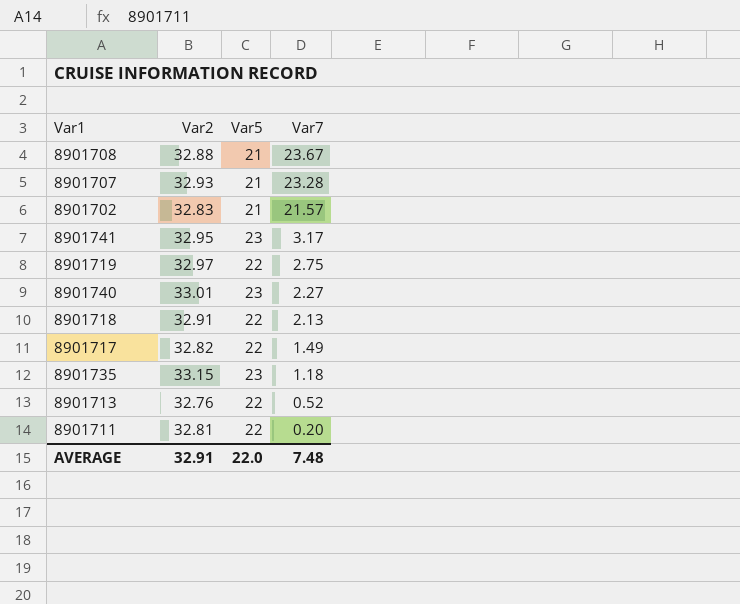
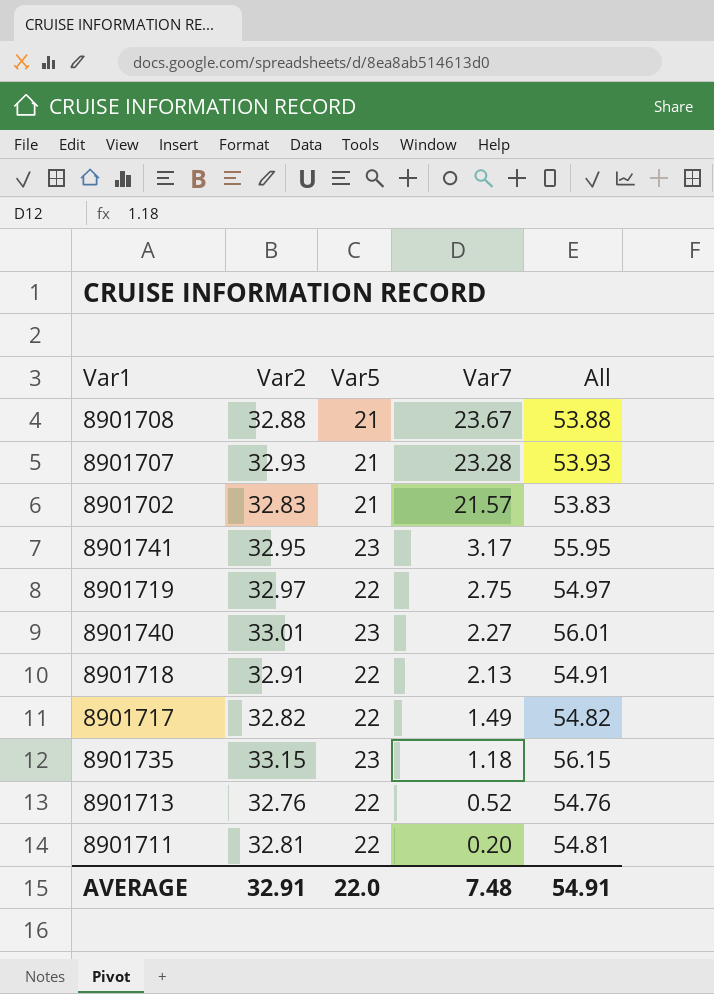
column All | formula: none -> [Var2] + [Var5]

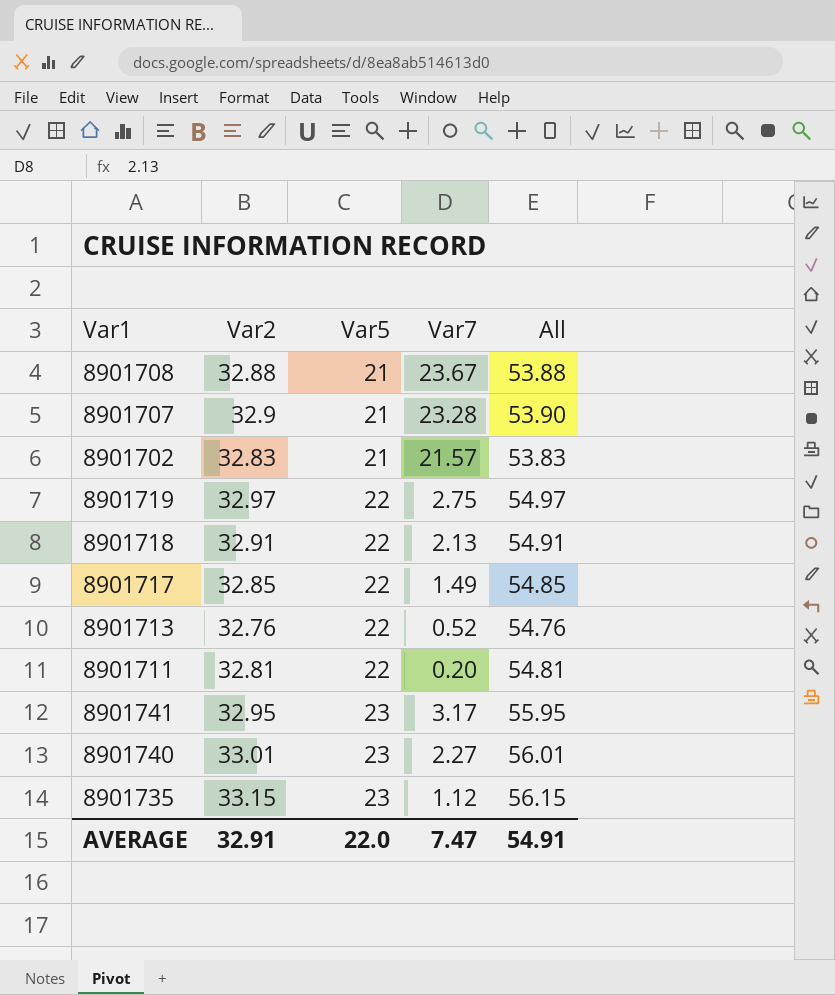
row order: Var7 descending -> Var5 ascending
8901707 | Var2: 32.93 -> 32.9
8901707 | All: 53.93 -> 53.90
8901717 | Var2: 32.82 -> 32.85
8901717 | All: 54.82 -> 54.85
8901735 | Var7: 1.18 -> 1.12
AVERAGE | Var7: 7.48 -> 7.47

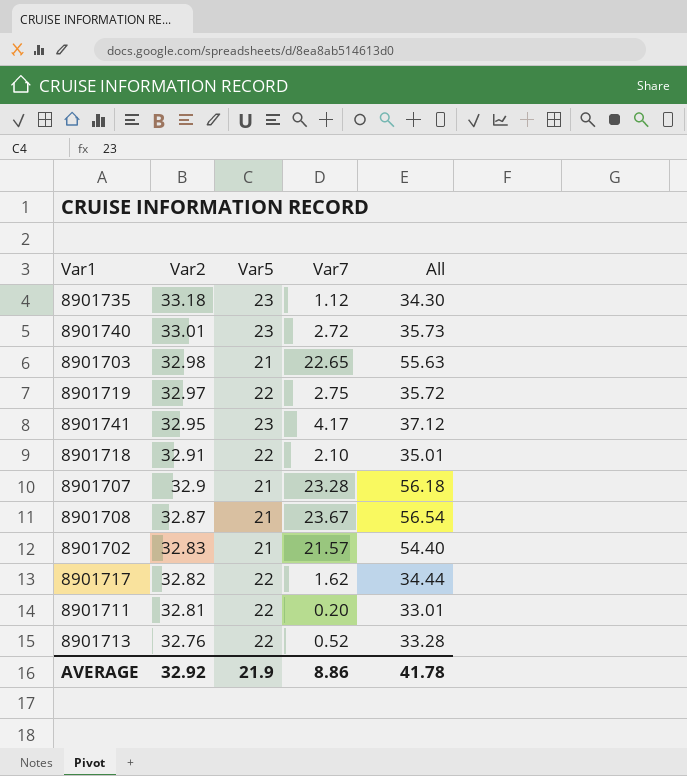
row order: Var5 ascending -> Var2 descending
column All | formula: [Var2] + [Var5] -> [Var2] + [Var7]
8901735 | Var2: 33.15 -> 33.18
8901740 | Var7: 2.27 -> 2.72
row 8901703: none -> 32.98 | 21 | 22.65 | 55.63
8901741 | Var7: 3.17 -> 4.17
8901718 | Var7: 2.13 -> 2.10
8901708 | Var2: 32.88 -> 32.87
8901717 | Var2: 32.85 -> 32.82
8901717 | Var7: 1.49 -> 1.62
AVERAGE | Var2: 32.91 -> 32.92
AVERAGE | Var5: 22.0 -> 21.9
AVERAGE | Var7: 7.47 -> 8.86
AVERAGE | All: 54.91 -> 41.78

